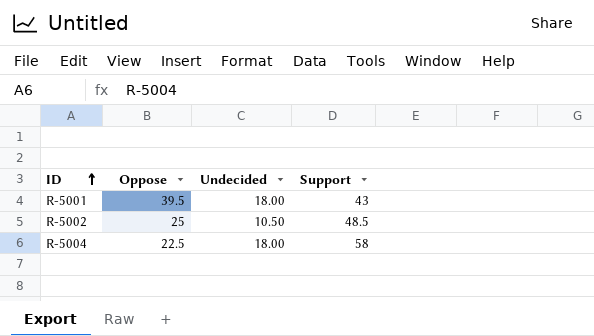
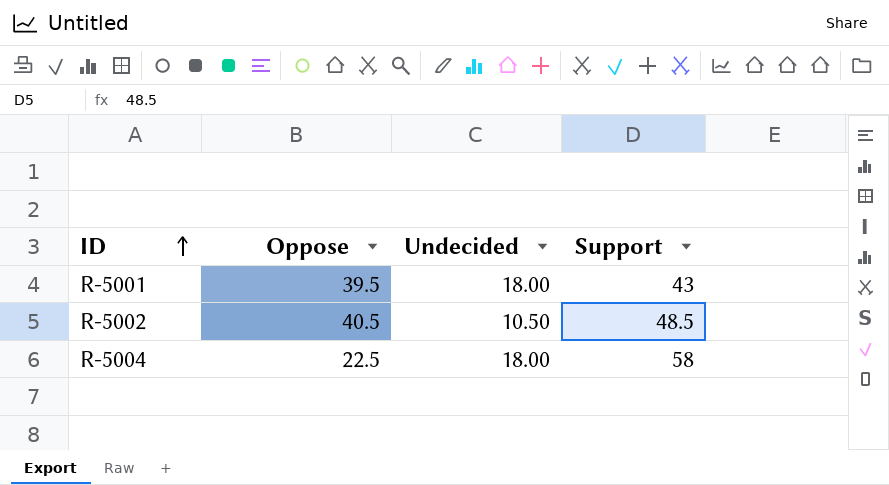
R-5002 | Oppose: 25 -> 40.5

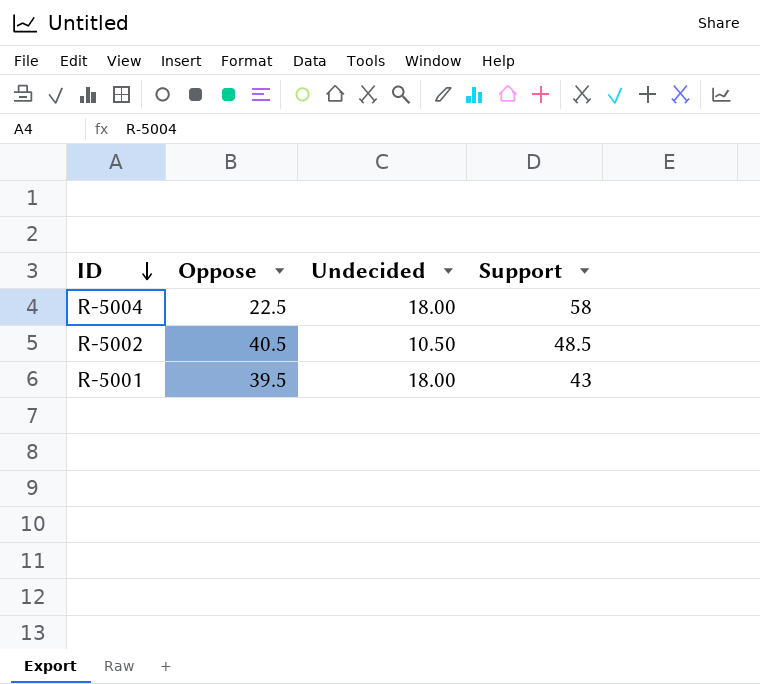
row order: ID ascending -> ID descending

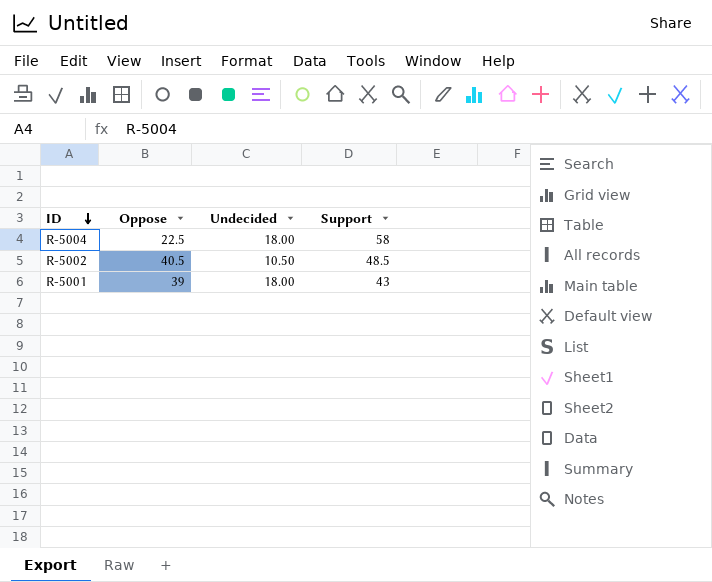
R-5001 | Oppose: 39.5 -> 39

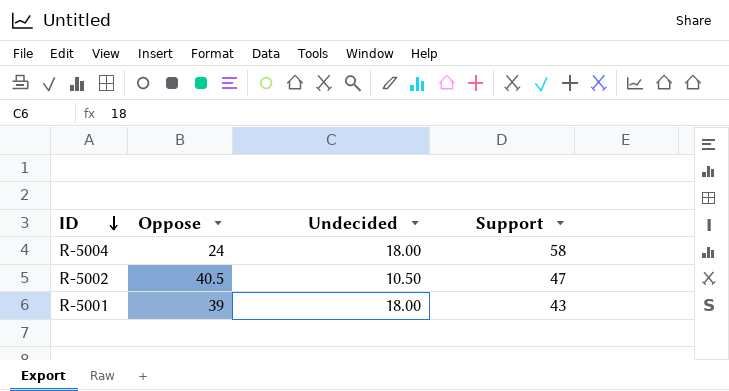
R-5004 | Oppose: 22.5 -> 24
R-5002 | Support: 48.5 -> 47

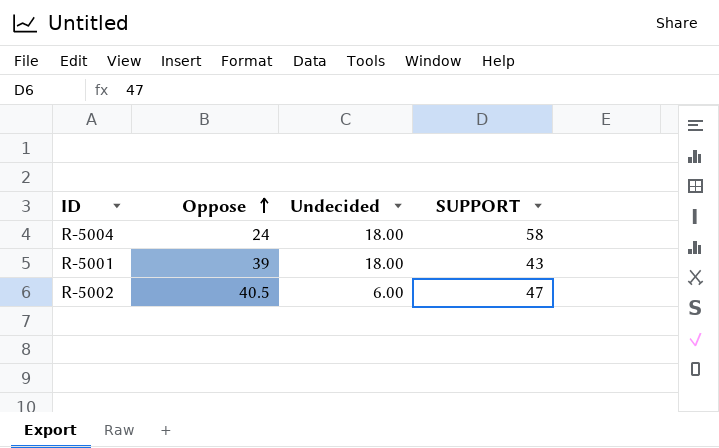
row order: ID descending -> Oppose ascending
column name: Support -> SUPPORT
R-5002 | Undecided: 10.50 -> 6.00

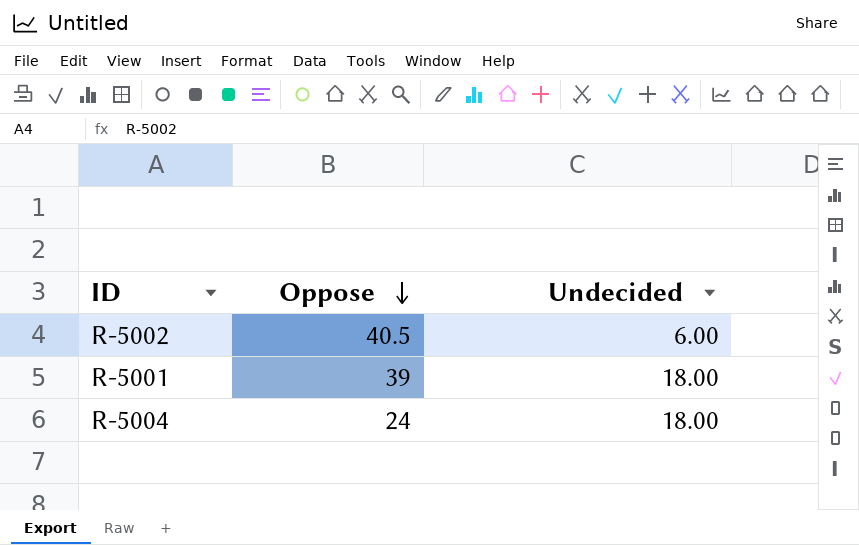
row order: Oppose ascending -> Oppose descending
column SUPPORT | position: 4 -> none

